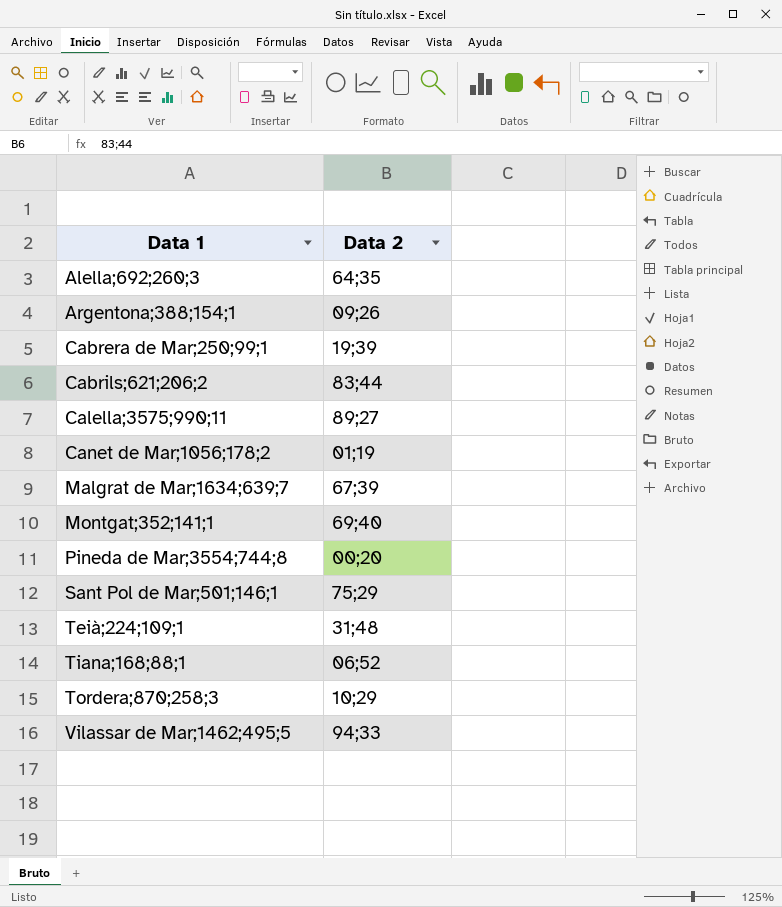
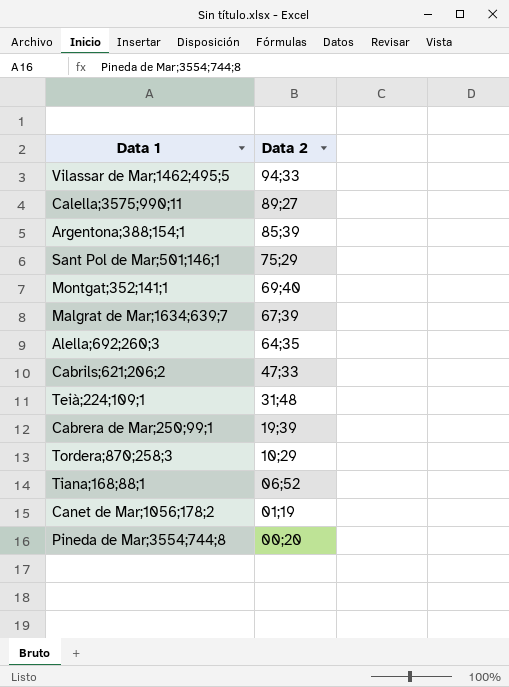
row order: Data 1 ascending -> Data 2 descending
Argentona;388;154;1 | Data 2: 09;26 -> 85;39
Cabrils;621;206;2 | Data 2: 83;44 -> 47;33

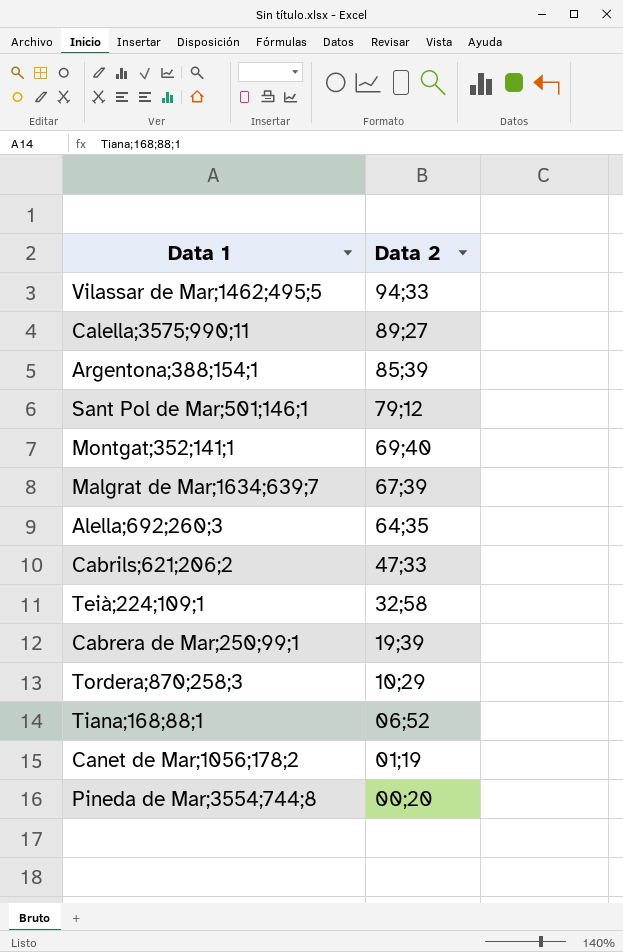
Sant Pol de Mar;501;146;1 | Data 2: 75;29 -> 79;12
Teià;224;109;1 | Data 2: 31;48 -> 32;58

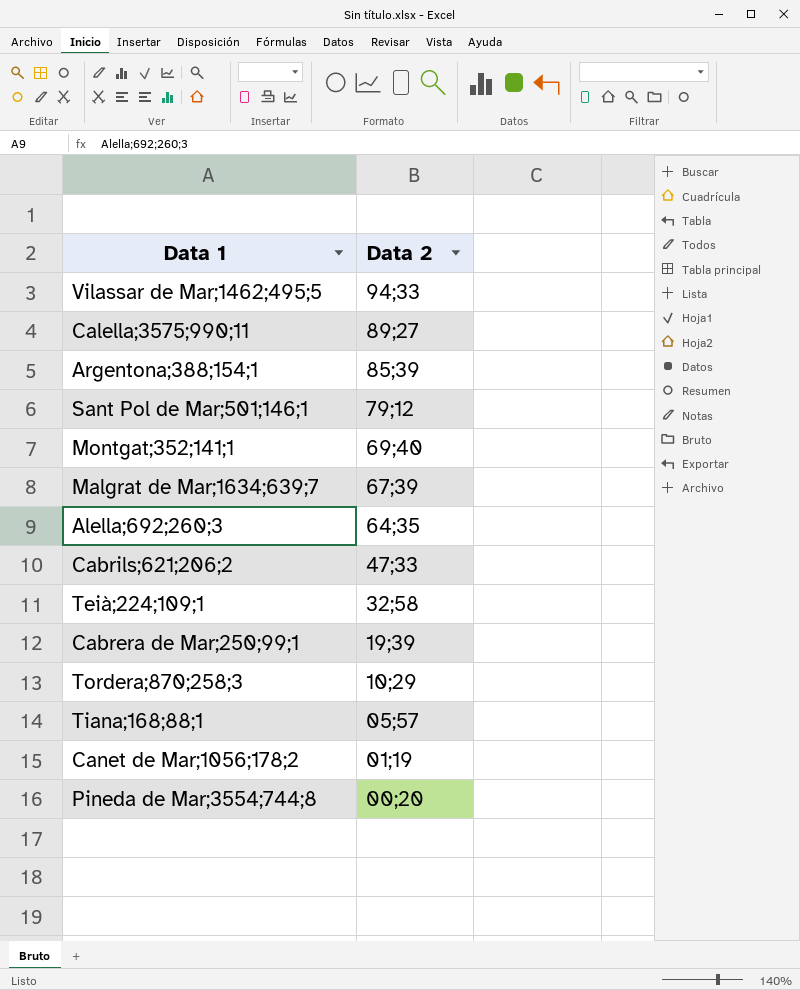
Tiana;168;88;1 | Data 2: 06;52 -> 05;57

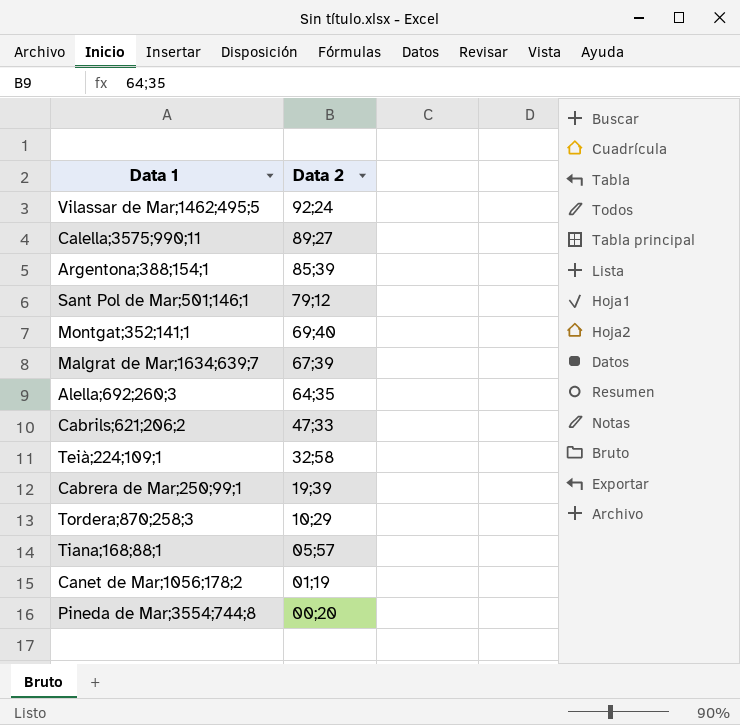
Vilassar de Mar;1462;495;5 | Data 2: 94;33 -> 92;24

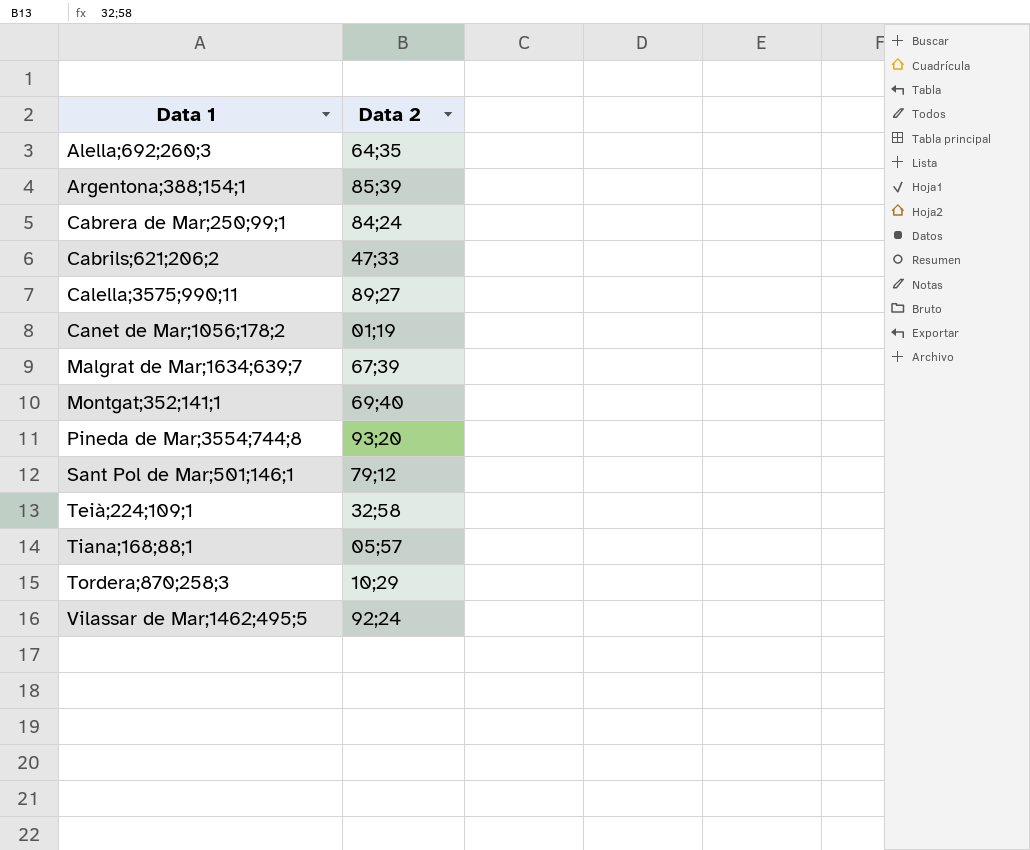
row order: Data 2 descending -> Data 1 ascending
Cabrera de Mar;250;99;1 | Data 2: 19;39 -> 84;24
Pineda de Mar;3554;744;8 | Data 2: 00;20 -> 93;20

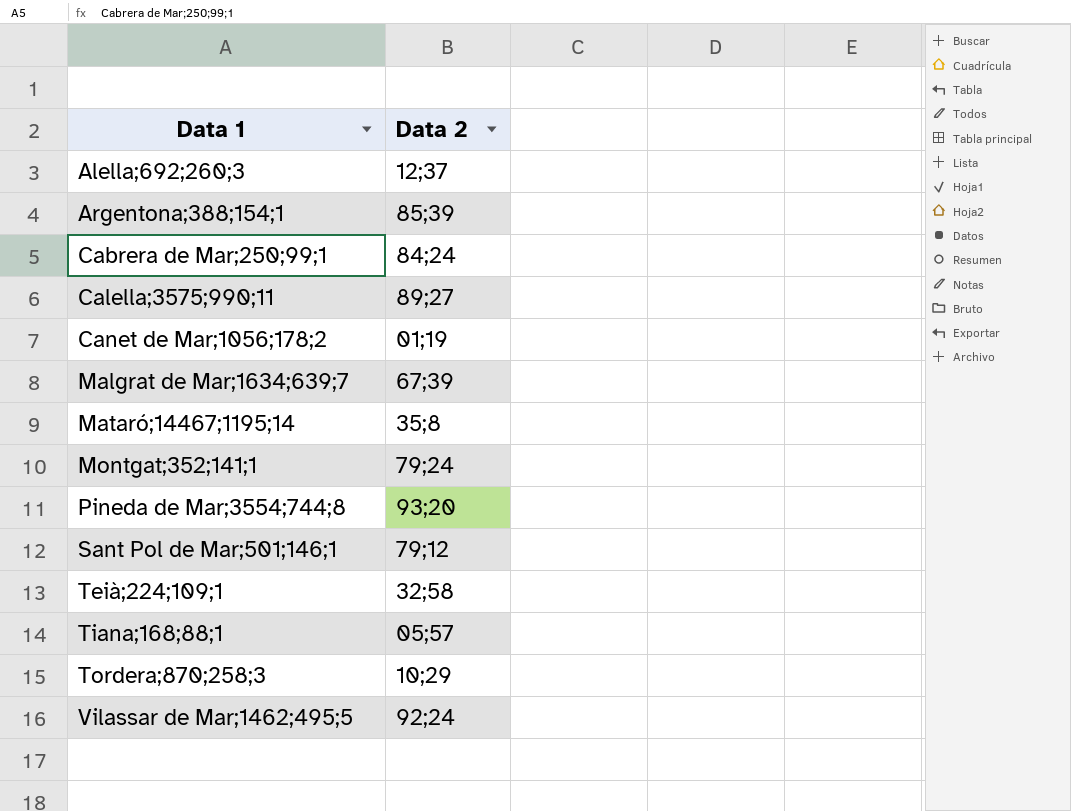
row Cabrils;621;206;2: 47;33 -> none
Alella;692;260;3 | Data 2: 64;35 -> 12;37
row Mataró;14467;1195;14: none -> 35;8
Montgat;352;141;1 | Data 2: 69;40 -> 79;24

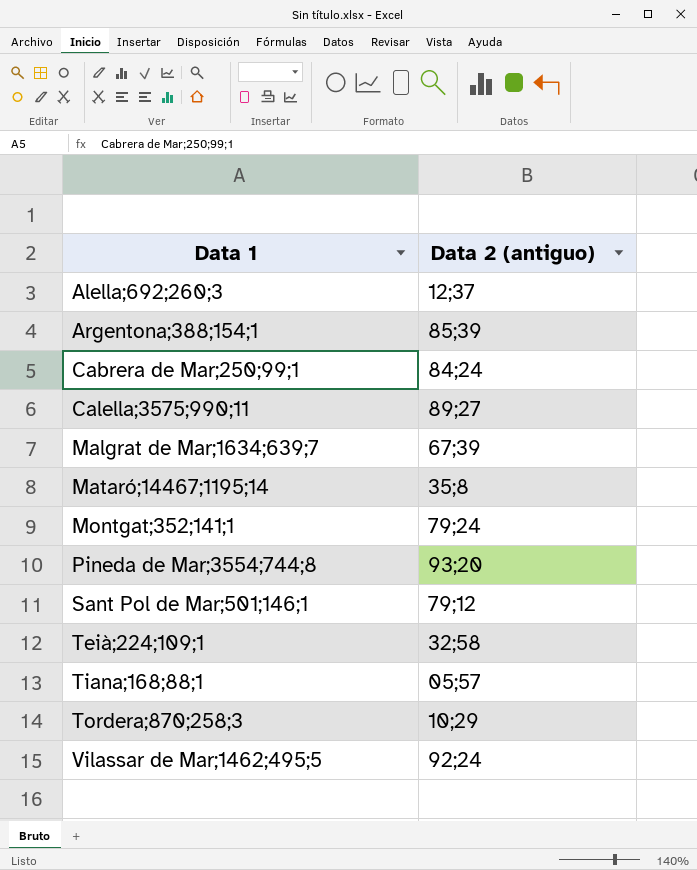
column name: Data 2 -> Data 2 (antiguo)
row Canet de Mar;1056;178;2: 01;19 -> none

